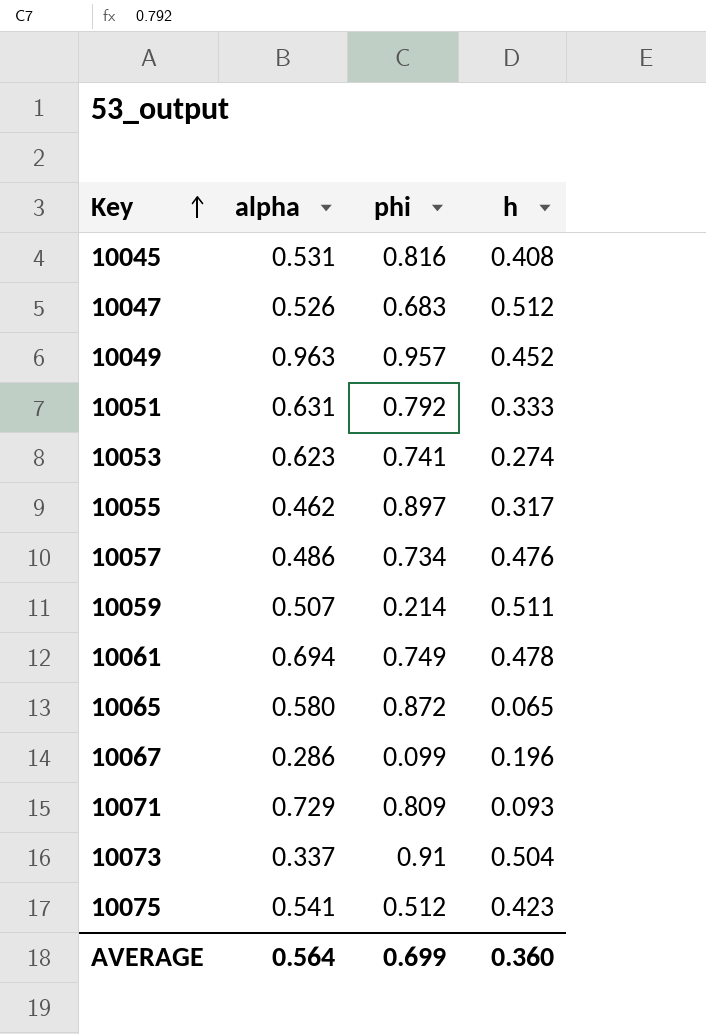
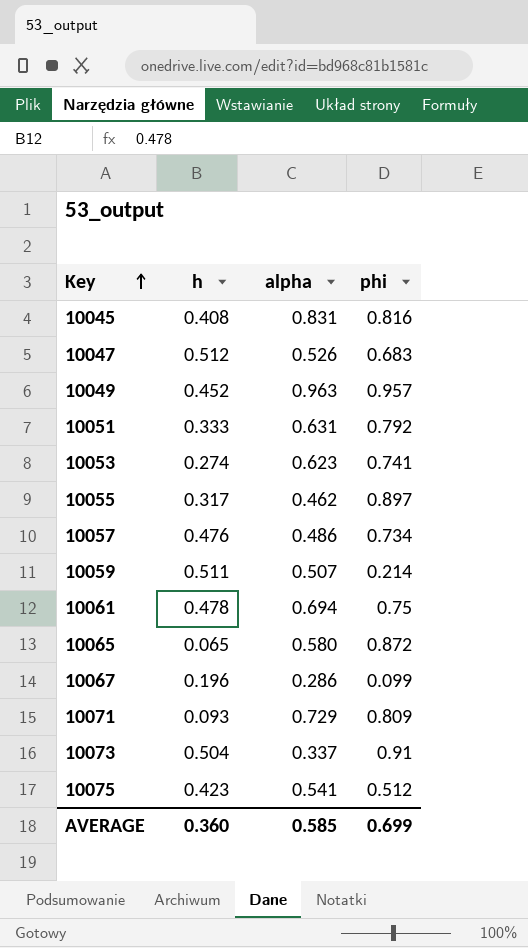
column h | position: 4 -> 2
10045 | alpha: 0.531 -> 0.831
10061 | phi: 0.749 -> 0.75
AVERAGE | alpha: 0.564 -> 0.585

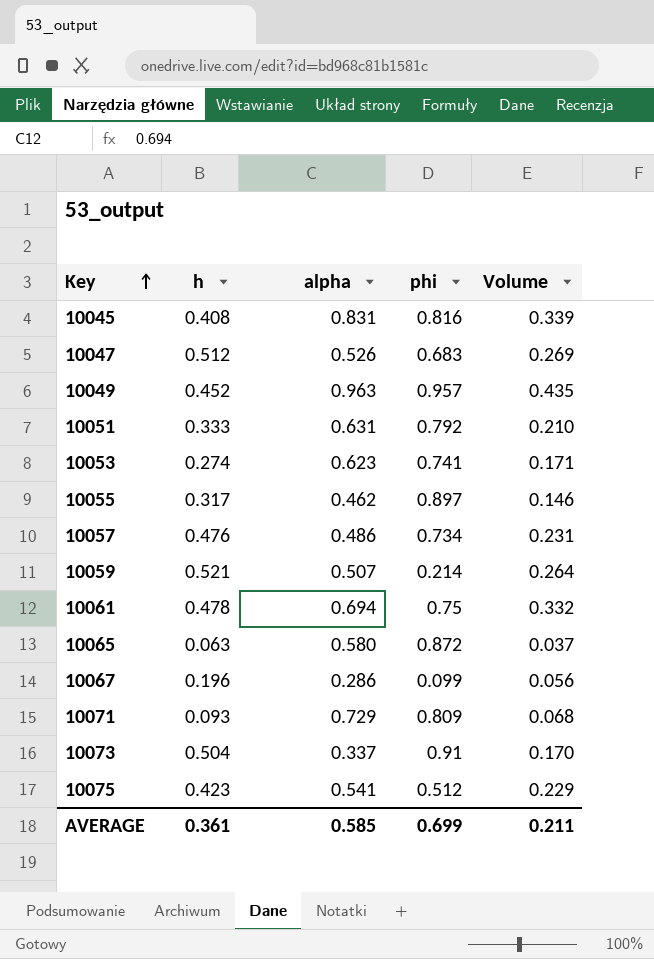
column Volume | formula: none -> [h] * [alpha]
10059 | h: 0.511 -> 0.521
10065 | h: 0.065 -> 0.063
AVERAGE | h: 0.360 -> 0.361

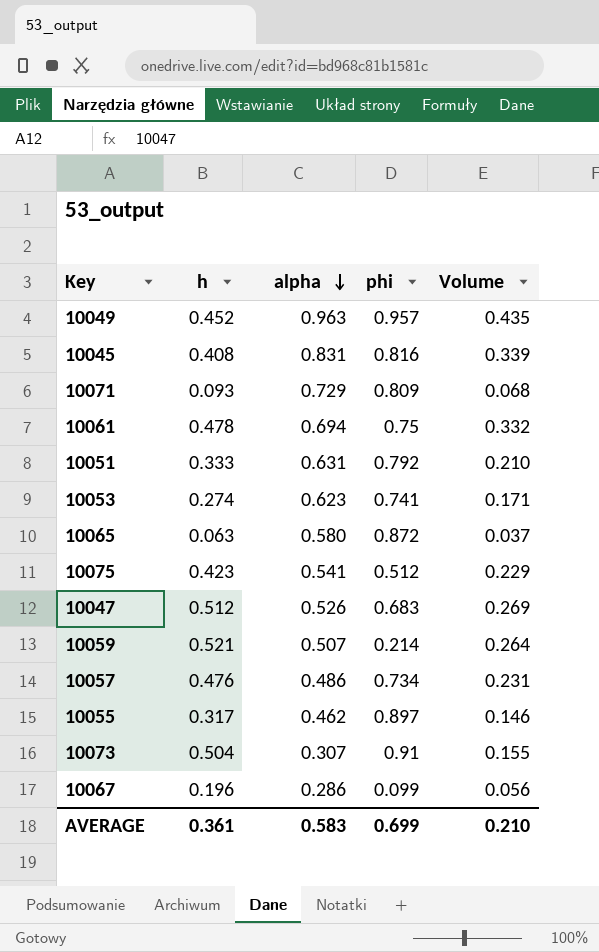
row order: Key ascending -> alpha descending
10073 | alpha: 0.337 -> 0.307
10073 | Volume: 0.170 -> 0.155
AVERAGE | alpha: 0.585 -> 0.583
AVERAGE | Volume: 0.211 -> 0.210

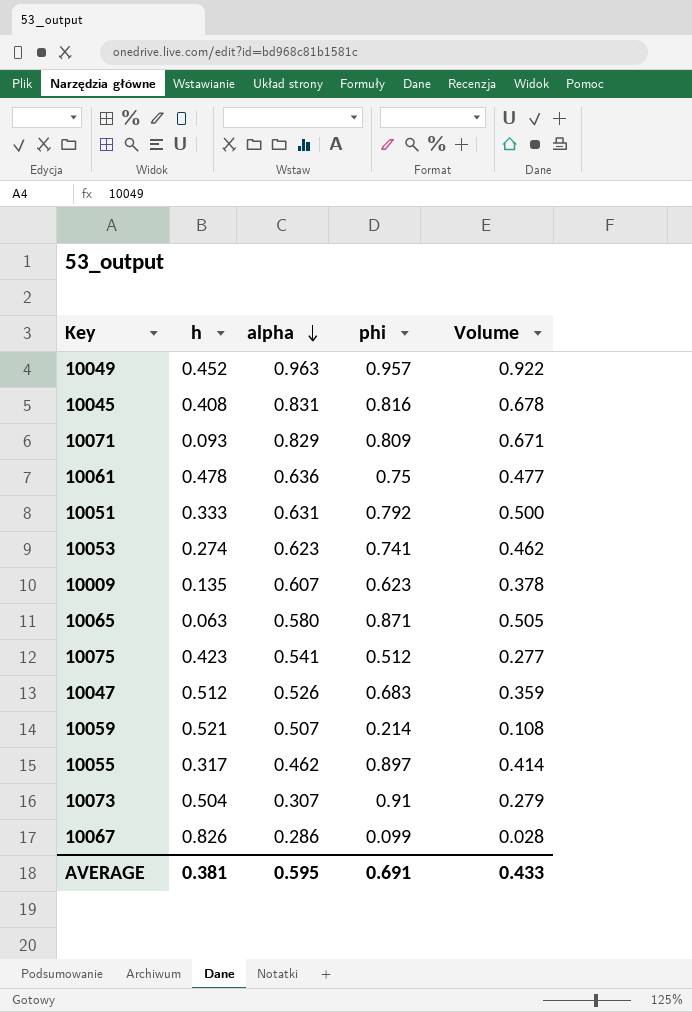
column Volume | formula: [h] * [alpha] -> [alpha] * [phi]
row 10057: 0.476 | 0.486 | 0.734 | 0.231 -> none
10071 | alpha: 0.729 -> 0.829
10061 | alpha: 0.694 -> 0.636
row 10009: none -> 0.135 | 0.607 | 0.623 | 0.378
10065 | phi: 0.872 -> 0.871
10067 | h: 0.196 -> 0.826
AVERAGE | h: 0.361 -> 0.381
AVERAGE | alpha: 0.583 -> 0.595
AVERAGE | phi: 0.699 -> 0.691
AVERAGE | Volume: 0.210 -> 0.433

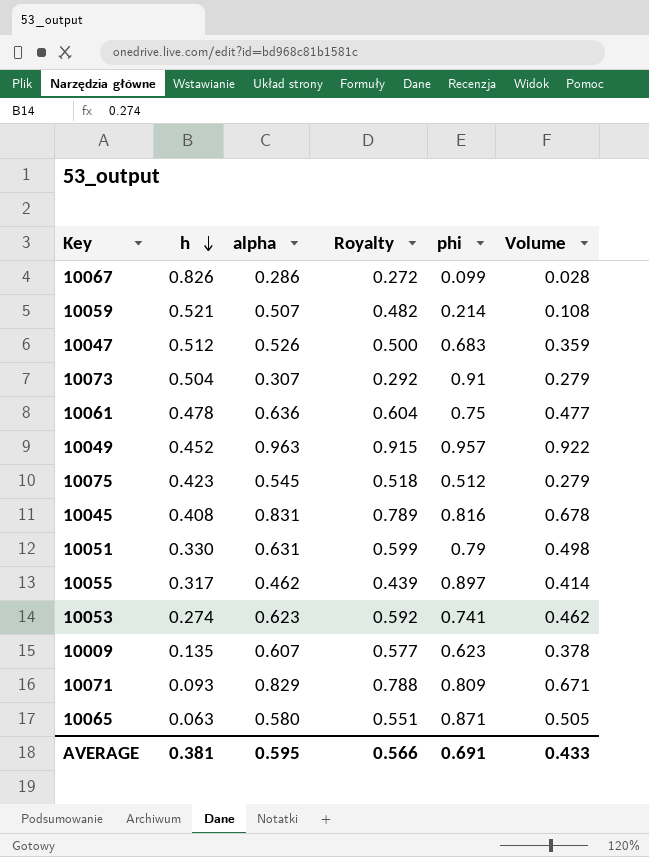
row order: alpha descending -> h descending
column Royalty | formula: none -> [alpha] * 0.95
10075 | alpha: 0.541 -> 0.545
10075 | Volume: 0.277 -> 0.279
10051 | h: 0.333 -> 0.330
10051 | phi: 0.792 -> 0.79
10051 | Volume: 0.500 -> 0.498

